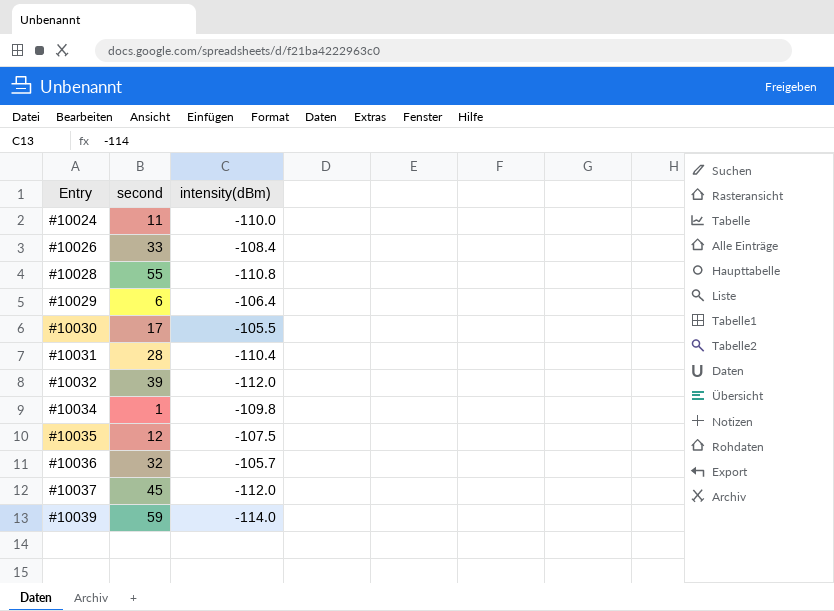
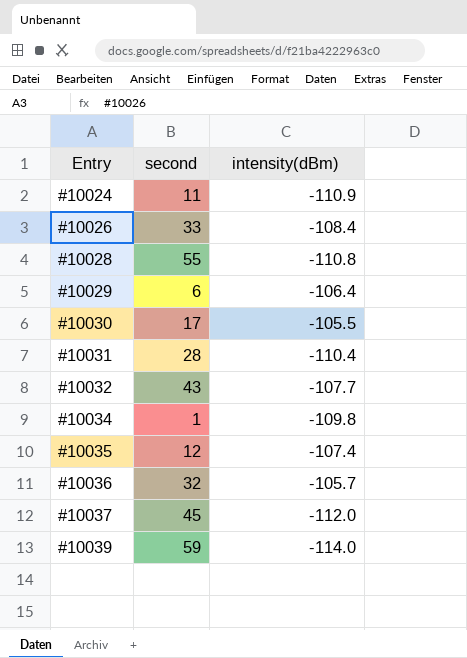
#10024 | intensity(dBm): -110.0 -> -110.9
#10032 | second: 39 -> 43
#10032 | intensity(dBm): -112.0 -> -107.7
#10035 | intensity(dBm): -107.5 -> -107.4

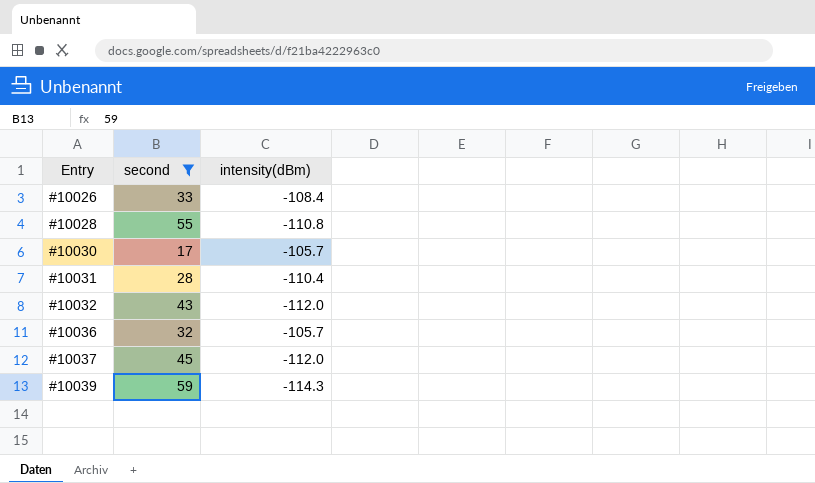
filter: none -> second >= 17
#10030 | intensity(dBm): -105.5 -> -105.7
#10032 | intensity(dBm): -107.7 -> -112.0
#10039 | intensity(dBm): -114.0 -> -114.3

